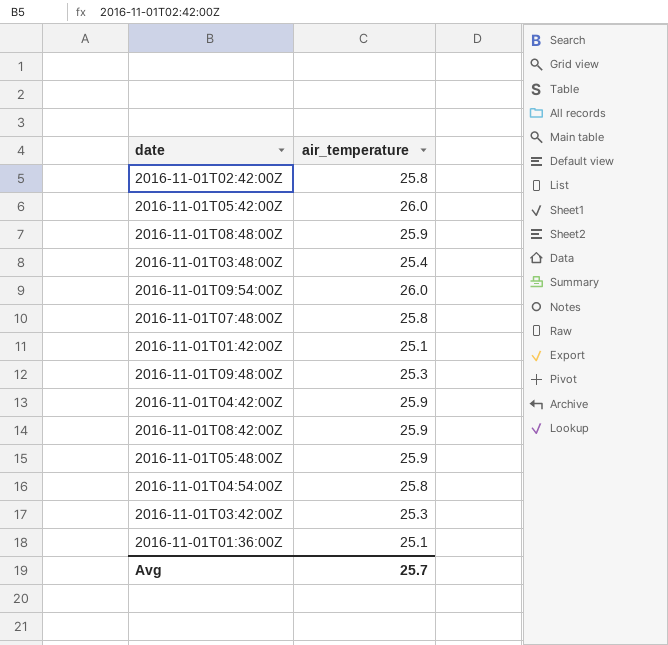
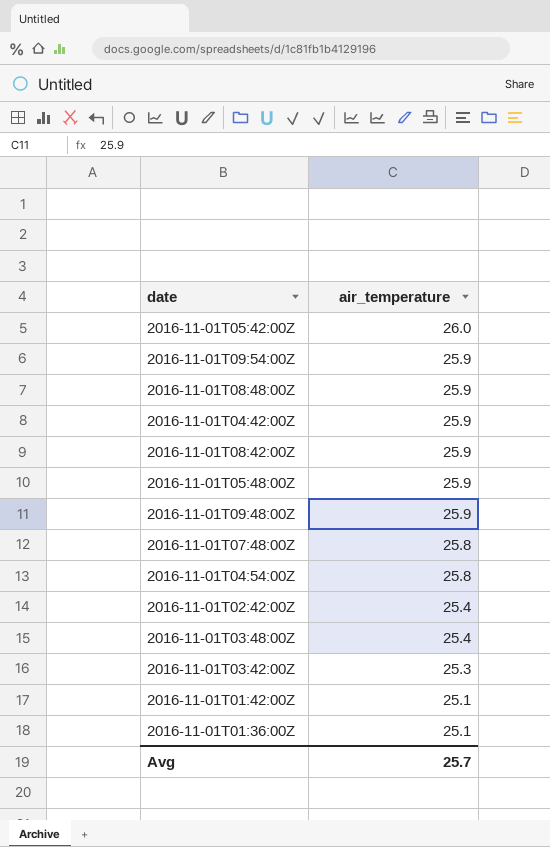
row order: none -> air_temperature descending
2016-11-01T09:54:00Z | air_temperature: 26.0 -> 25.9
2016-11-01T09:48:00Z | air_temperature: 25.3 -> 25.9
2016-11-01T02:42:00Z | air_temperature: 25.8 -> 25.4

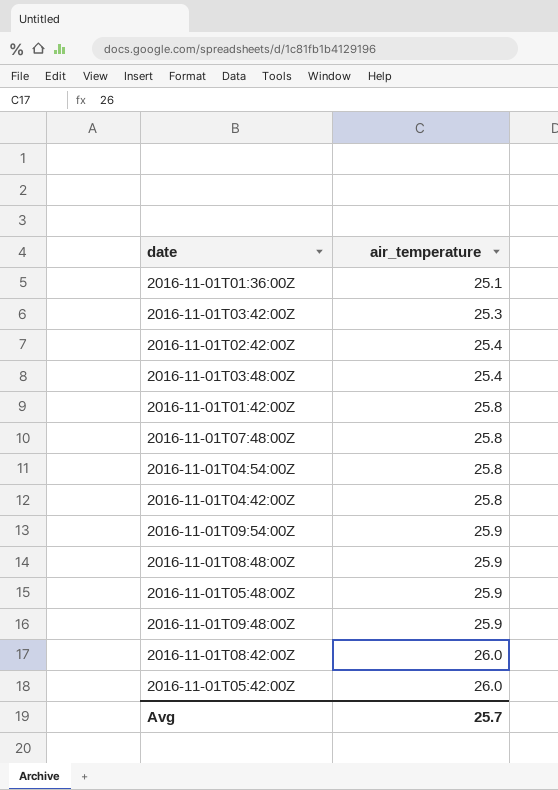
row order: air_temperature descending -> air_temperature ascending
2016-11-01T01:42:00Z | air_temperature: 25.1 -> 25.8
2016-11-01T04:42:00Z | air_temperature: 25.9 -> 25.8
2016-11-01T08:42:00Z | air_temperature: 25.9 -> 26.0

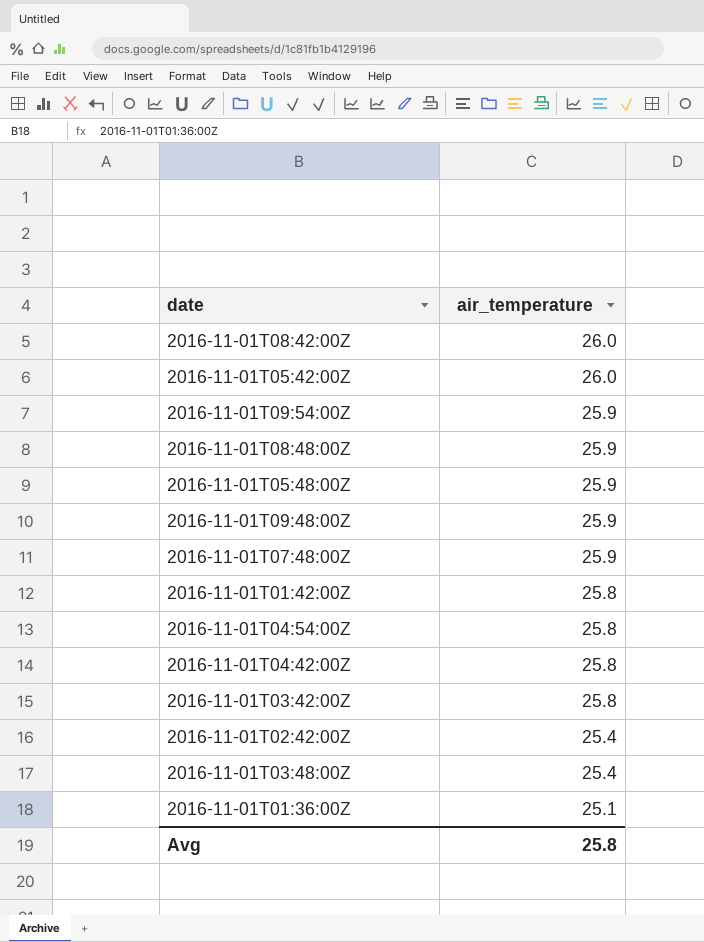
row order: air_temperature ascending -> air_temperature descending
2016-11-01T07:48:00Z | air_temperature: 25.8 -> 25.9
2016-11-01T03:42:00Z | air_temperature: 25.3 -> 25.8
Avg | air_temperature: 25.7 -> 25.8

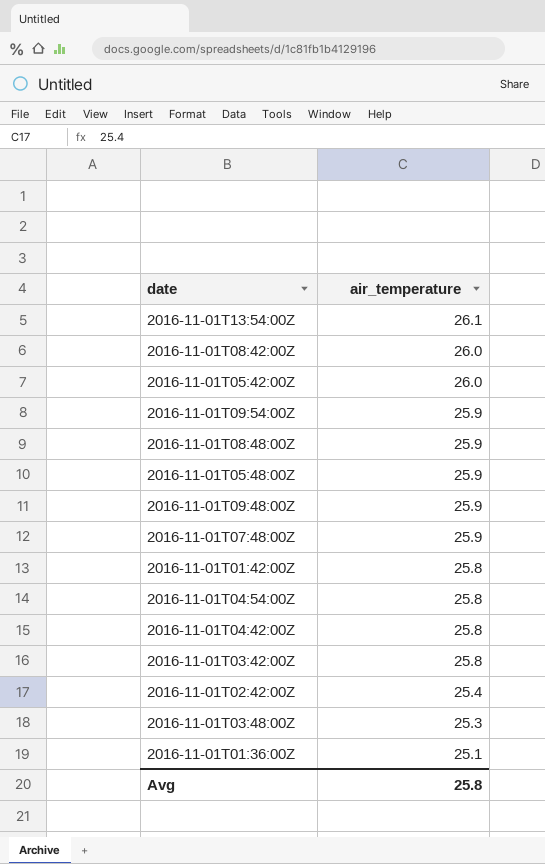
row 2016-11-01T13:54:00Z: none -> 26.1
2016-11-01T03:48:00Z | air_temperature: 25.4 -> 25.3

